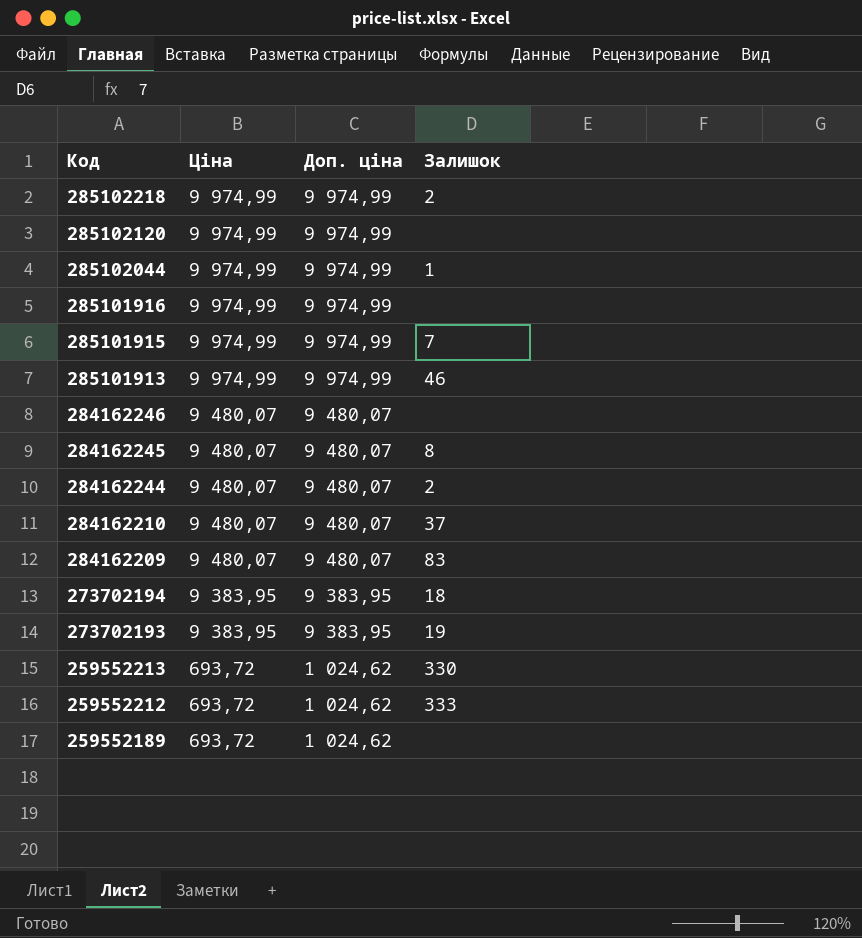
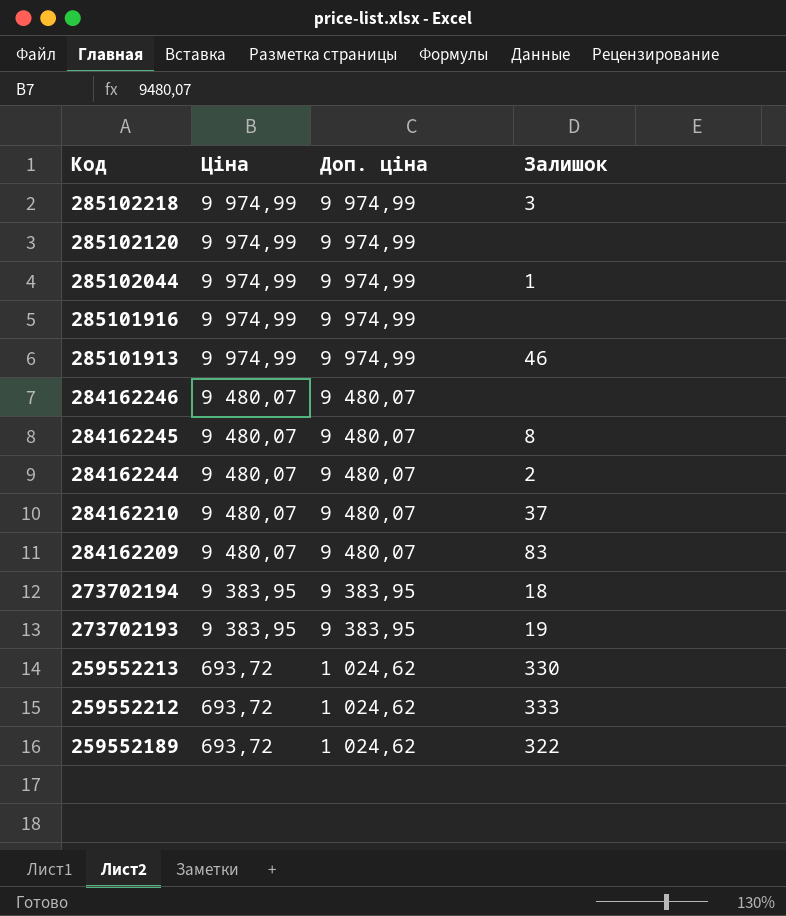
row 285101915: 9 974,99 | 9 974,99 | 7 -> none
285102218 | Залишок: 2 -> 3
259552189 | Залишок: none -> 322

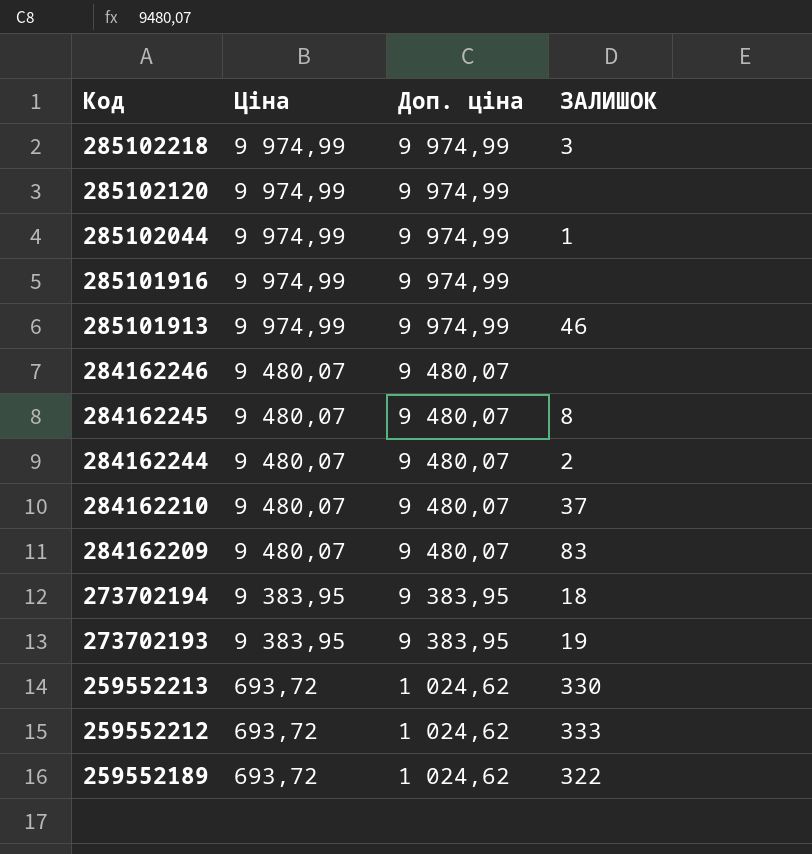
column name: Залишок -> ЗАЛИШОК

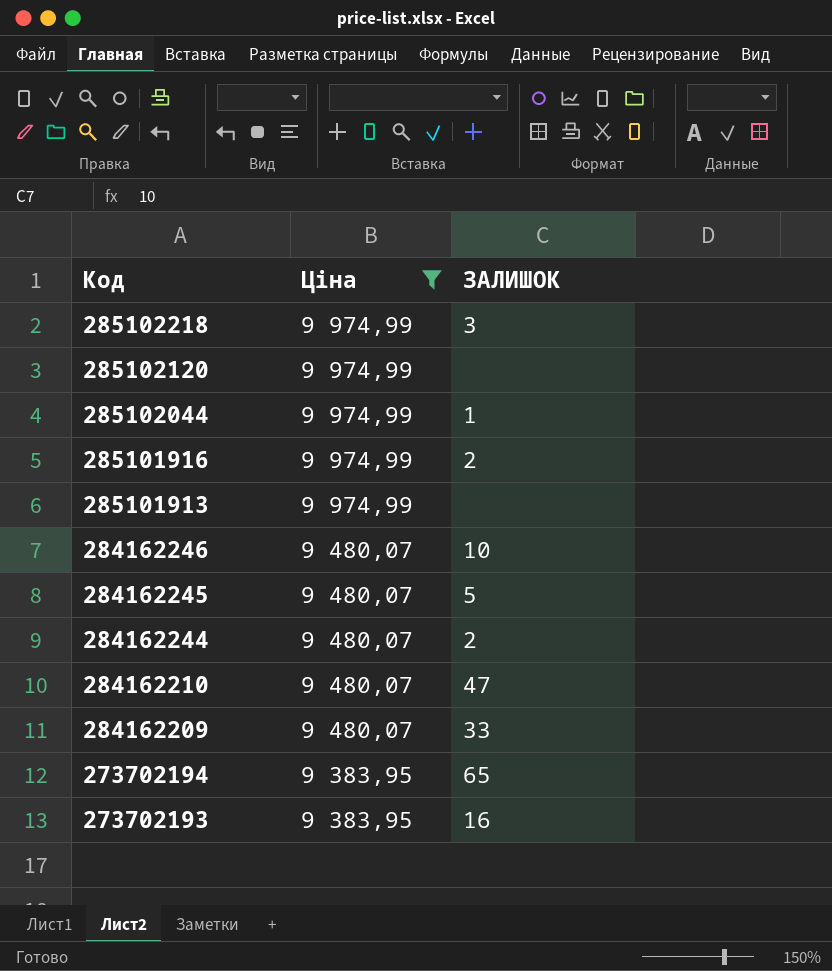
filter: none -> Ціна != 693,72
column Доп. ціна | position: 3 -> none
285101916 | ЗАЛИШОК: none -> 2
285101913 | ЗАЛИШОК: 46 -> none
284162246 | ЗАЛИШОК: none -> 10
284162245 | ЗАЛИШОК: 8 -> 5
284162210 | ЗАЛИШОК: 37 -> 47
284162209 | ЗАЛИШОК: 83 -> 33
273702194 | ЗАЛИШОК: 18 -> 65
273702193 | ЗАЛИШОК: 19 -> 16

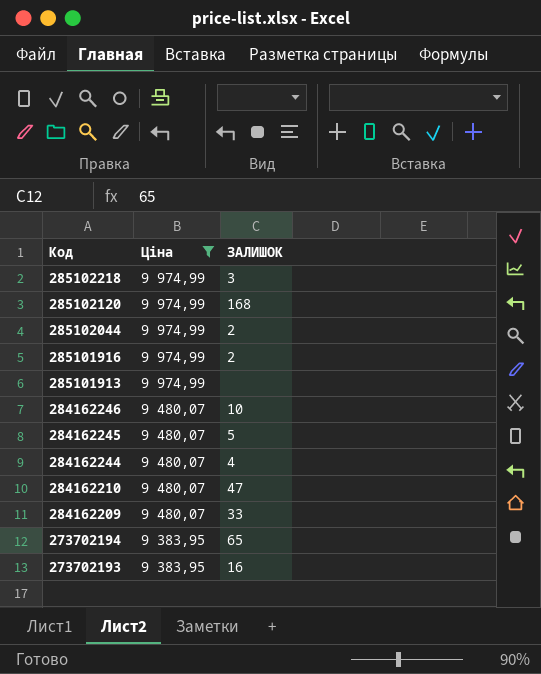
285102120 | ЗАЛИШОК: none -> 168
285102044 | ЗАЛИШОК: 1 -> 2
284162244 | ЗАЛИШОК: 2 -> 4

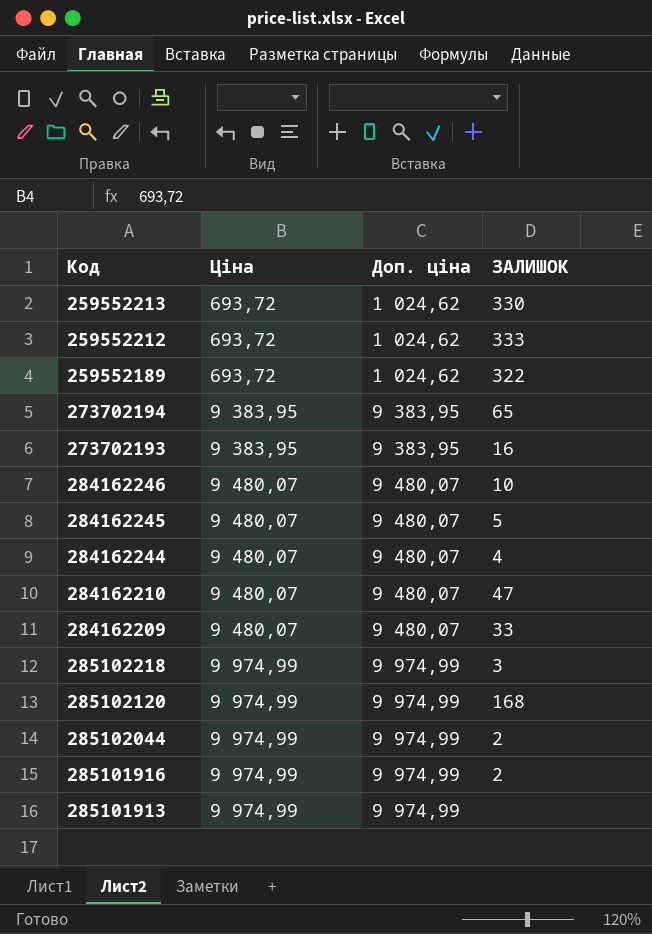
filter: Ціна != 693,72 -> none
row order: Код descending -> Ціна ascending
column Доп. ціна | position: none -> 3

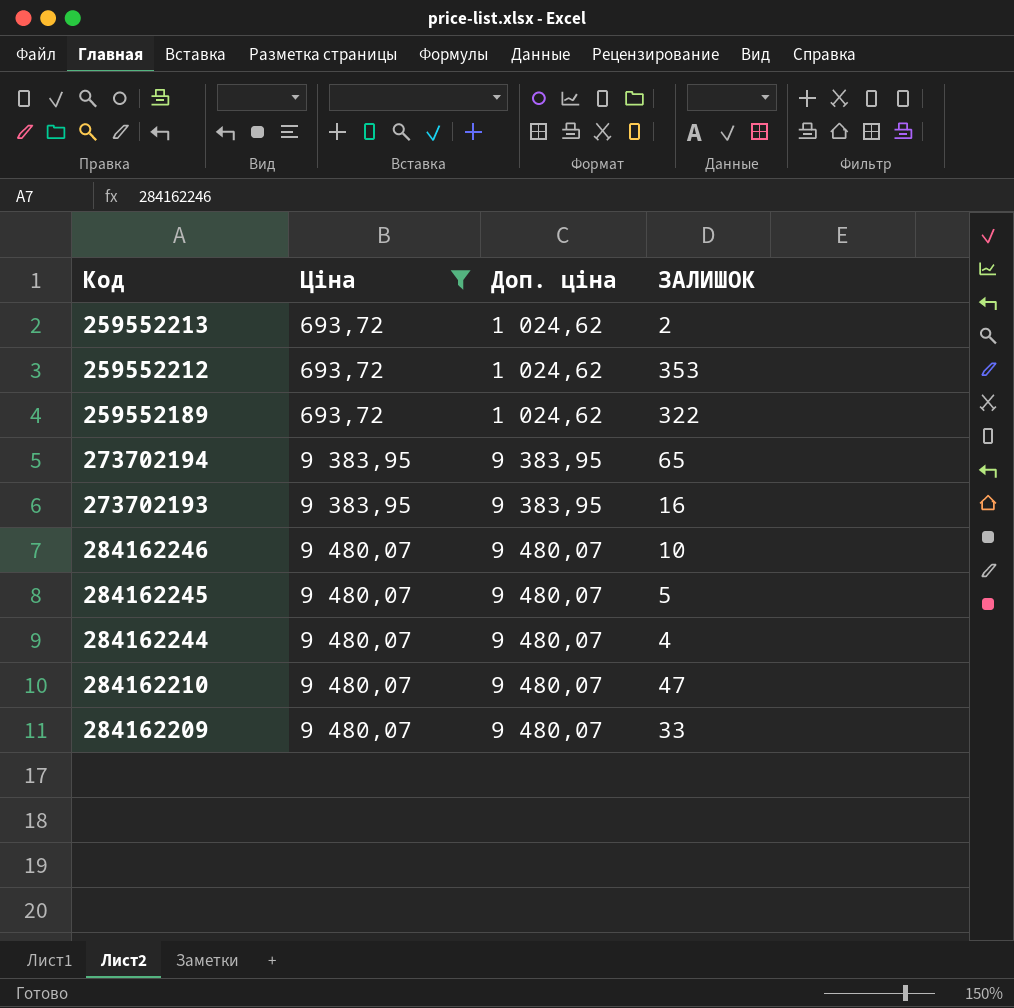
filter: none -> Ціна != 9 974,99
259552213 | ЗАЛИШОК: 330 -> 2
259552212 | ЗАЛИШОК: 333 -> 353

